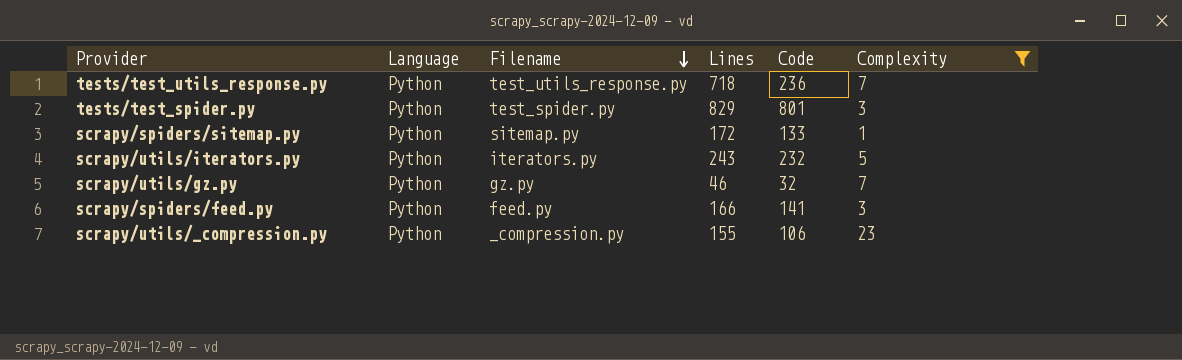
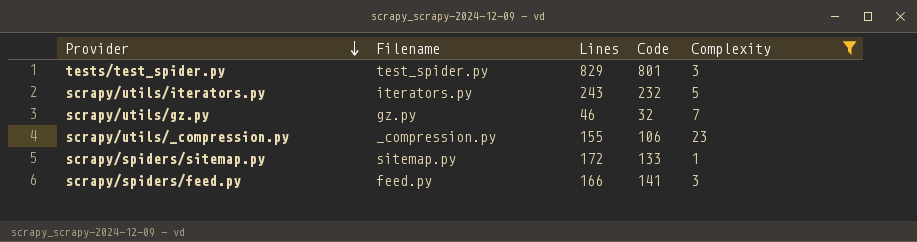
row order: Filename descending -> Provider descending
column Language | position: 2 -> none
row tests/test_utils_response.py: Python | test_utils_response.py | 718 | 236 | 7 -> none

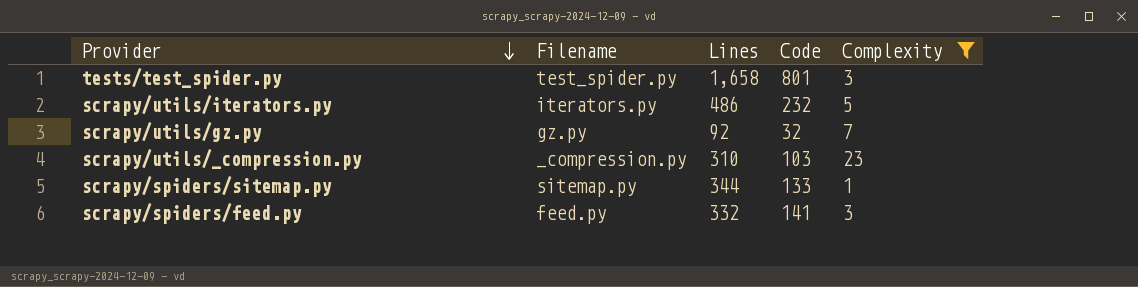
tests/test_spider.py | Lines: 829 -> 1,658
scrapy/utils/iterators.py | Lines: 243 -> 486
scrapy/utils/gz.py | Lines: 46 -> 92
scrapy/utils/_compression.py | Lines: 155 -> 310
scrapy/utils/_compression.py | Code: 106 -> 103
scrapy/spiders/sitemap.py | Lines: 172 -> 344
scrapy/spiders/feed.py | Lines: 166 -> 332

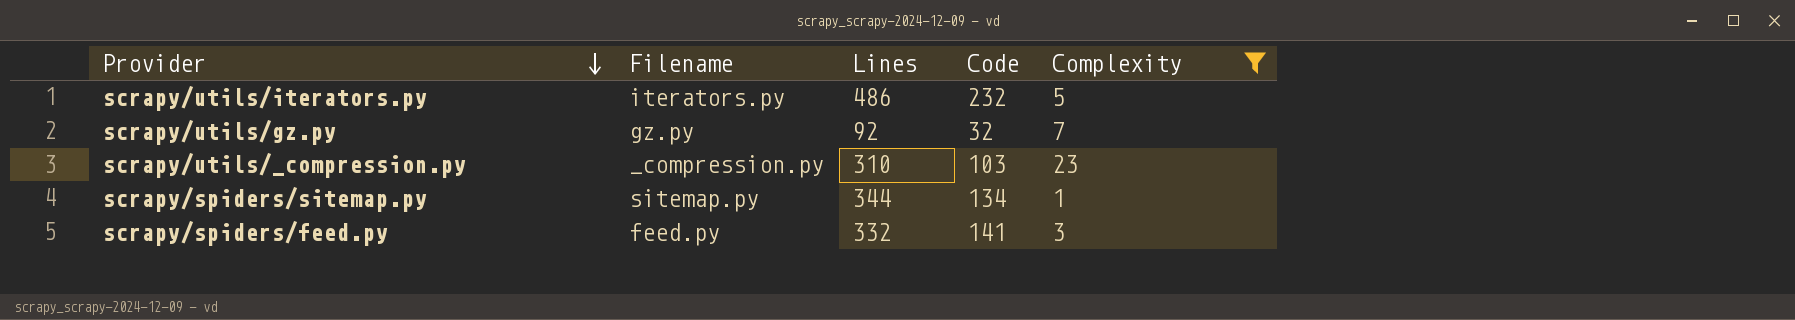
row tests/test_spider.py: test_spider.py | 1,658 | 801 | 3 -> none
scrapy/spiders/sitemap.py | Code: 133 -> 134

